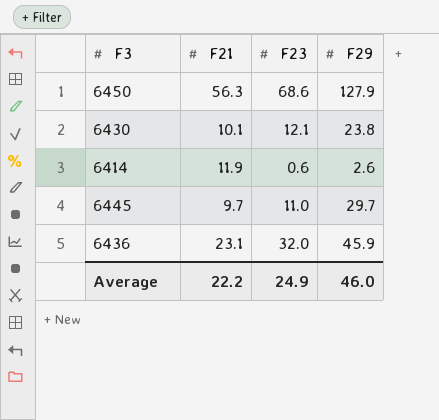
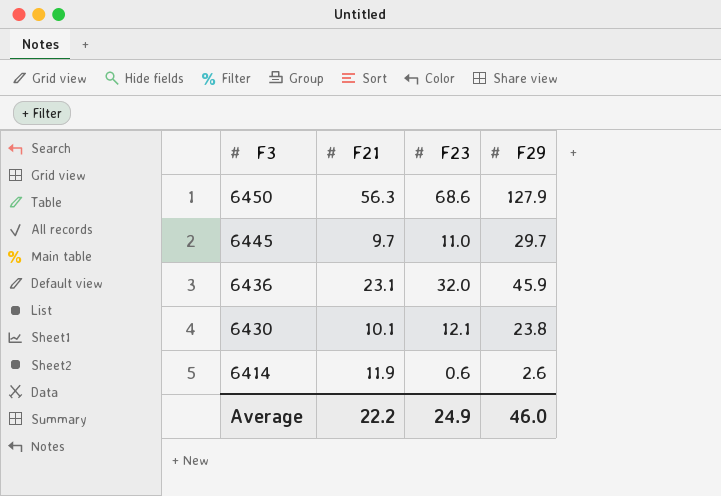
row order: none -> F3 descending

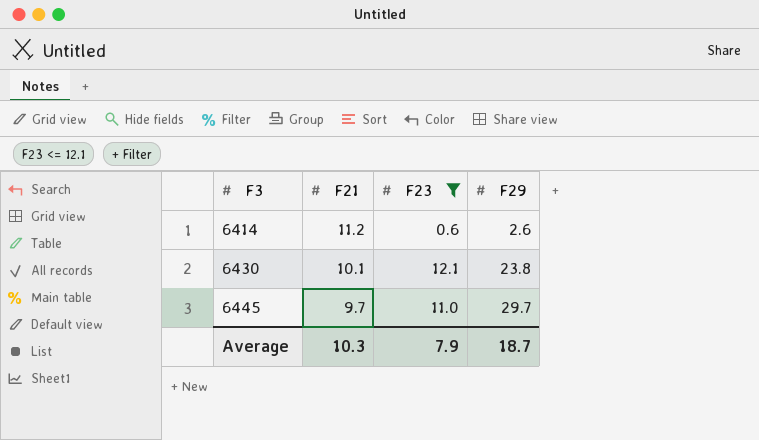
filter: none -> F23 <= 12.1
row order: F3 descending -> F3 ascending
6414 | F21: 11.9 -> 11.2
Average | F21: 22.2 -> 10.3
Average | F23: 24.9 -> 7.9
Average | F29: 46.0 -> 18.7

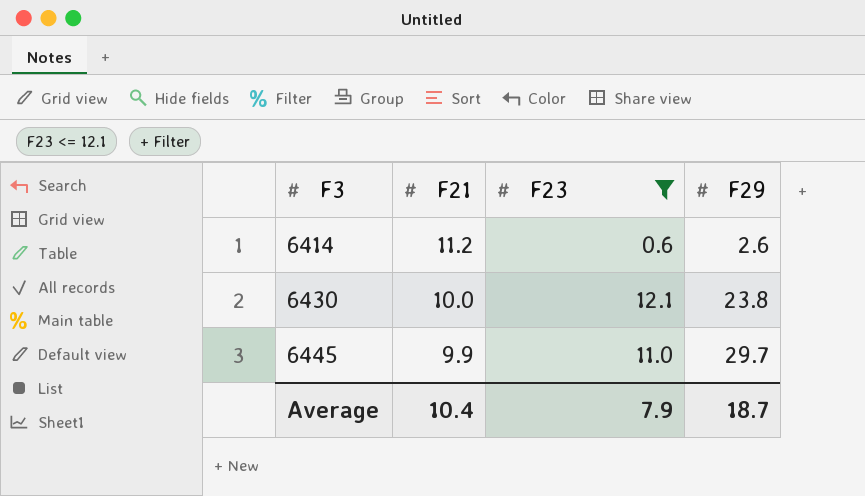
6430 | F21: 10.1 -> 10.0
6445 | F21: 9.7 -> 9.9
Average | F21: 10.3 -> 10.4

